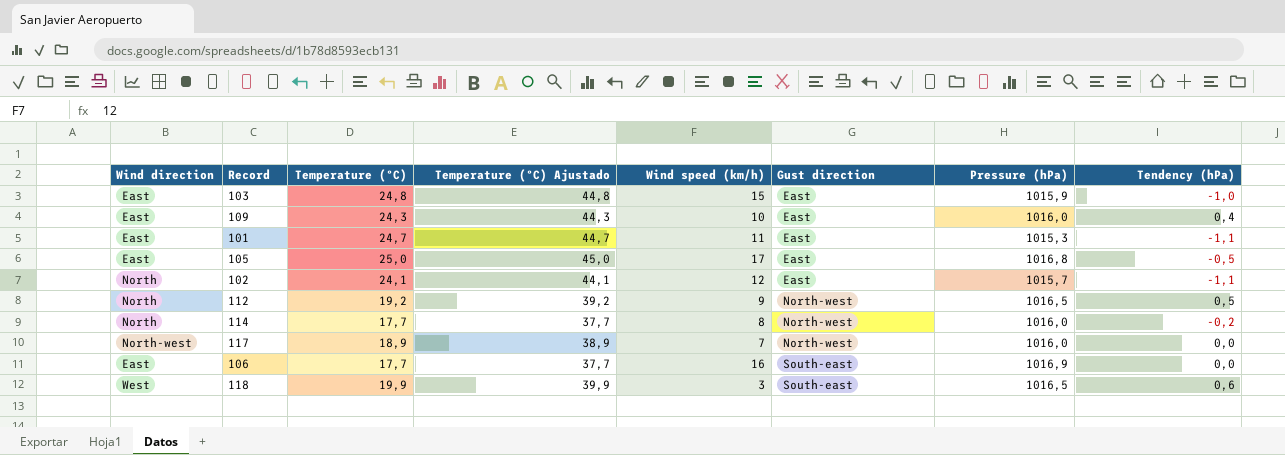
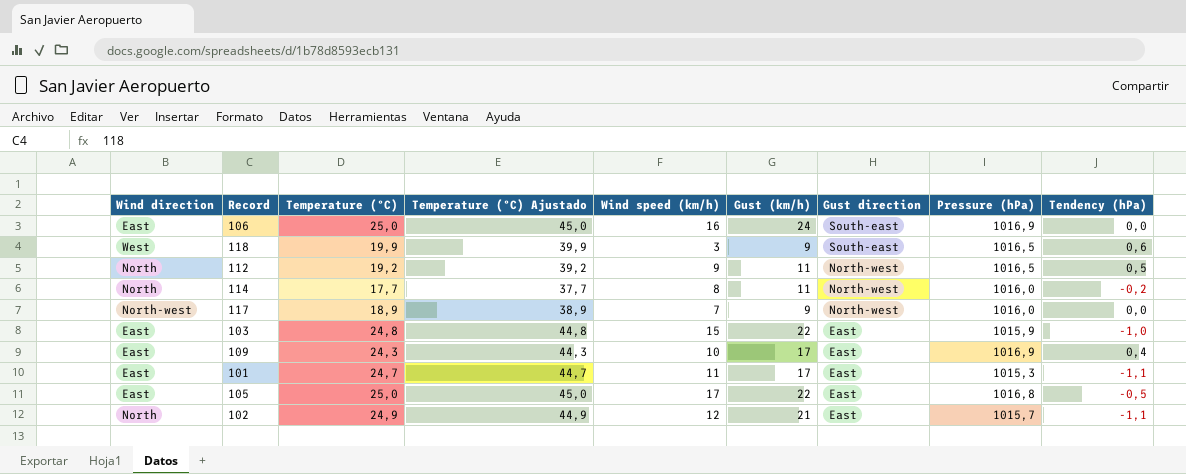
row order: Gust direction ascending -> Gust direction descending
column Gust (km/h) | position: none -> 6
106 | Temperature (ºC): 17,7 -> 25,0
106 | Temperature (ºC) Ajustado: 37,7 -> 45,0
109 | Pressure (hPa): 1016,0 -> 1016,9
102 | Temperature (ºC): 24,1 -> 24,9
102 | Temperature (ºC) Ajustado: 44,1 -> 44,9

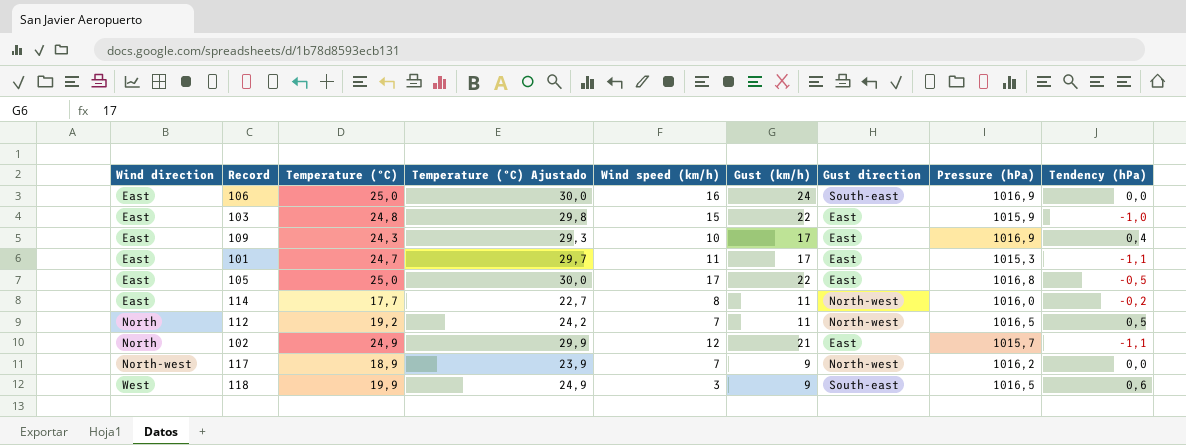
row order: Gust direction descending -> Wind direction ascending
column Temperature (ºC) Ajustado | formula: [Temperature (ºC)] + 20 -> [Temperature (ºC)] + 5
114 | Wind direction: North -> East
112 | Wind speed (km/h): 9 -> 7
117 | Pressure (hPa): 1016,0 -> 1016,2

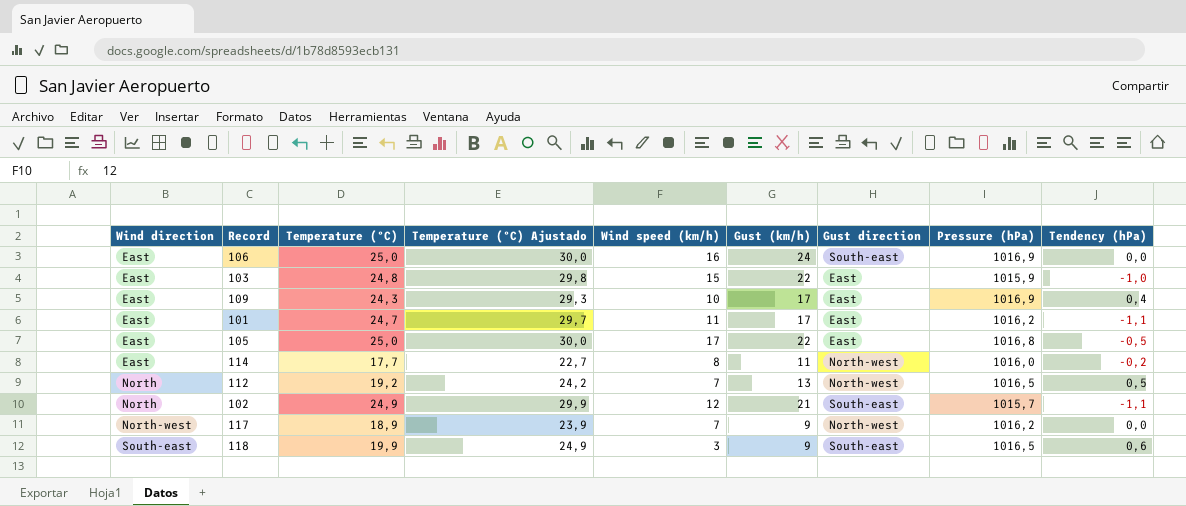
101 | Pressure (hPa): 1015,3 -> 1016,2
112 | Gust (km/h): 11 -> 13
102 | Gust direction: East -> South-east
118 | Wind direction: West -> South-east

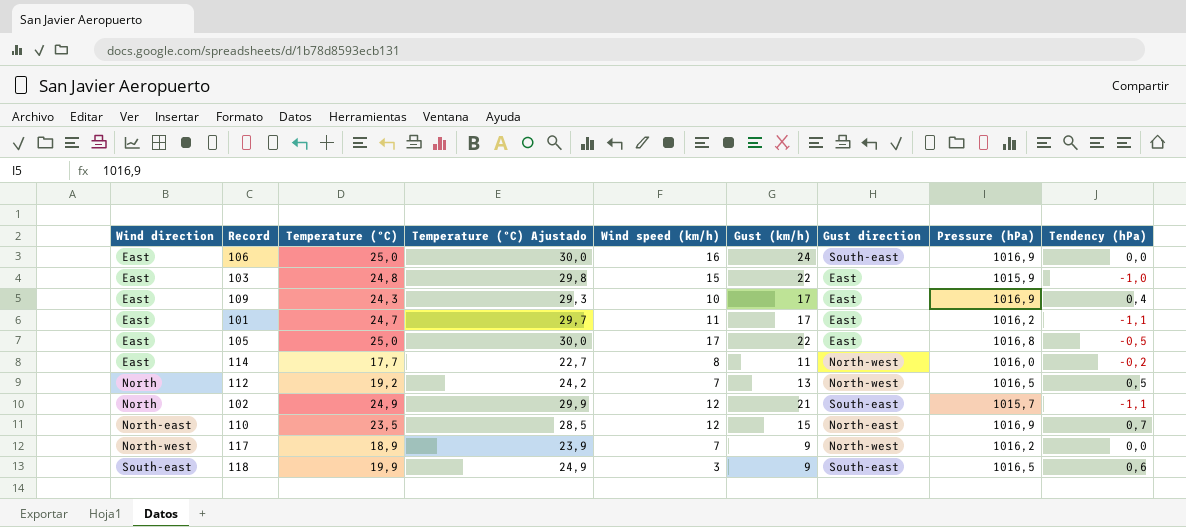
row 110: none -> North-east | 23,5 | 28,5 | 12 | 15 | North-east | 1016,9 | 0,7

